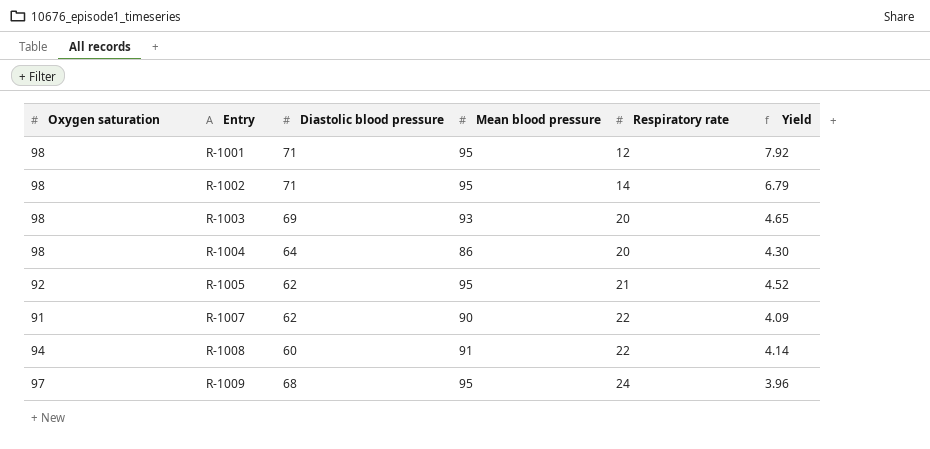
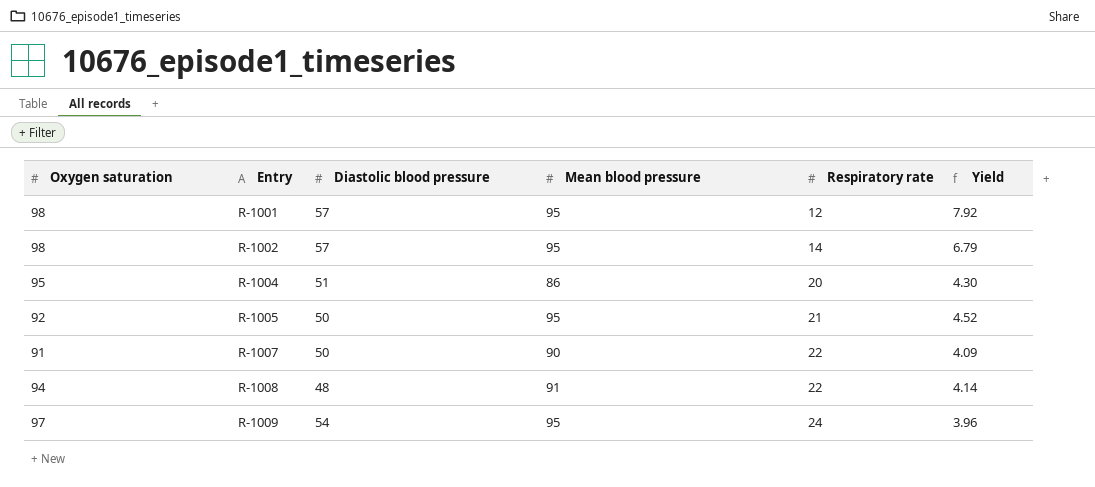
row R-1003: 98 | 69 | 93 | 20 | 4.65 -> none
R-1001 | Diastolic blood pressure: 71 -> 57
R-1002 | Diastolic blood pressure: 71 -> 57
R-1004 | Oxygen saturation: 98 -> 95
R-1004 | Diastolic blood pressure: 64 -> 51
R-1005 | Diastolic blood pressure: 62 -> 50
R-1007 | Diastolic blood pressure: 62 -> 50
R-1008 | Diastolic blood pressure: 60 -> 48
R-1009 | Diastolic blood pressure: 68 -> 54

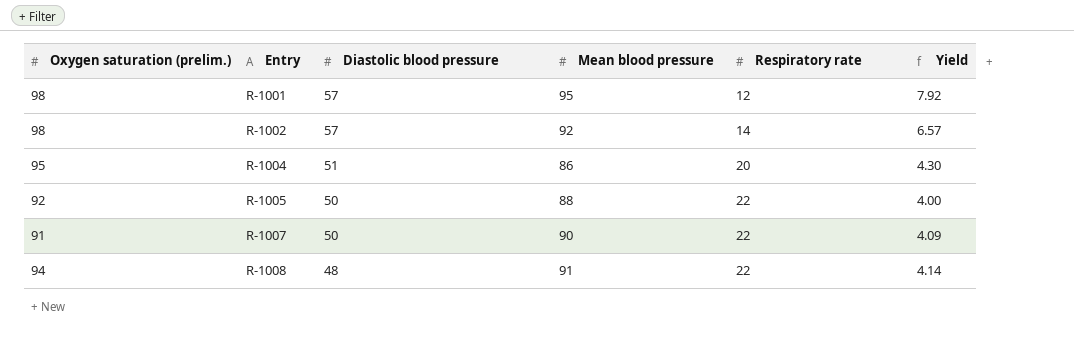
column name: Oxygen saturation -> Oxygen saturation (prelim.)
row R-1009: 97 | 54 | 95 | 24 | 3.96 -> none
R-1002 | Mean blood pressure: 95 -> 92
R-1002 | Yield: 6.79 -> 6.57
R-1005 | Mean blood pressure: 95 -> 88
R-1005 | Respiratory rate: 21 -> 22
R-1005 | Yield: 4.52 -> 4.00

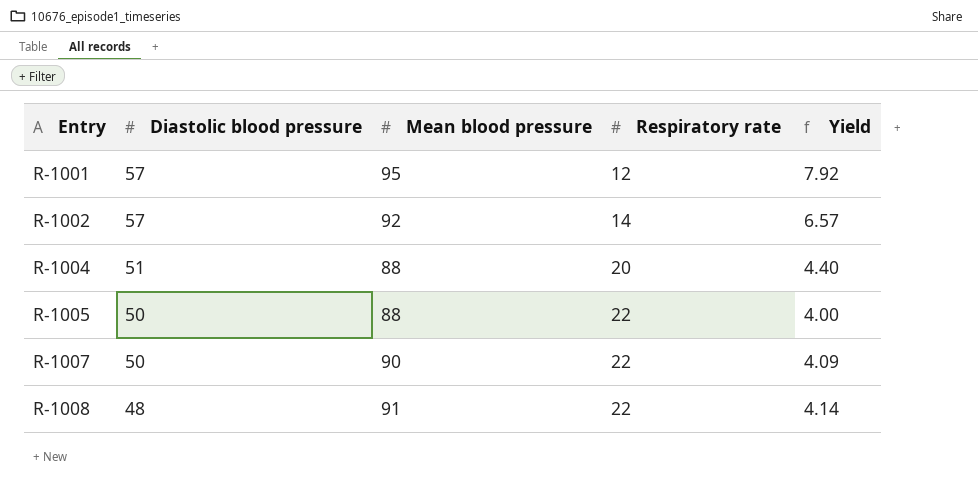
column Oxygen saturation (prelim.) | position: 1 -> none
R-1004 | Mean blood pressure: 86 -> 88
R-1004 | Yield: 4.30 -> 4.40

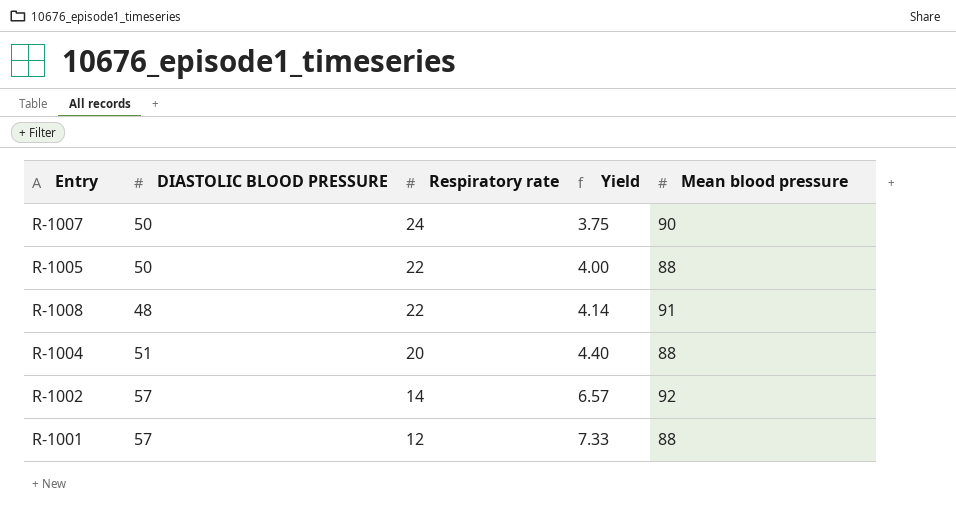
row order: Entry ascending -> Respiratory rate descending
column name: Diastolic blood pressure -> DIASTOLIC BLOOD PRESSURE
column Mean blood pressure | position: 3 -> 5
R-1007 | Respiratory rate: 22 -> 24
R-1007 | Yield: 4.09 -> 3.75
R-1001 | Yield: 7.92 -> 7.33
R-1001 | Mean blood pressure: 95 -> 88

